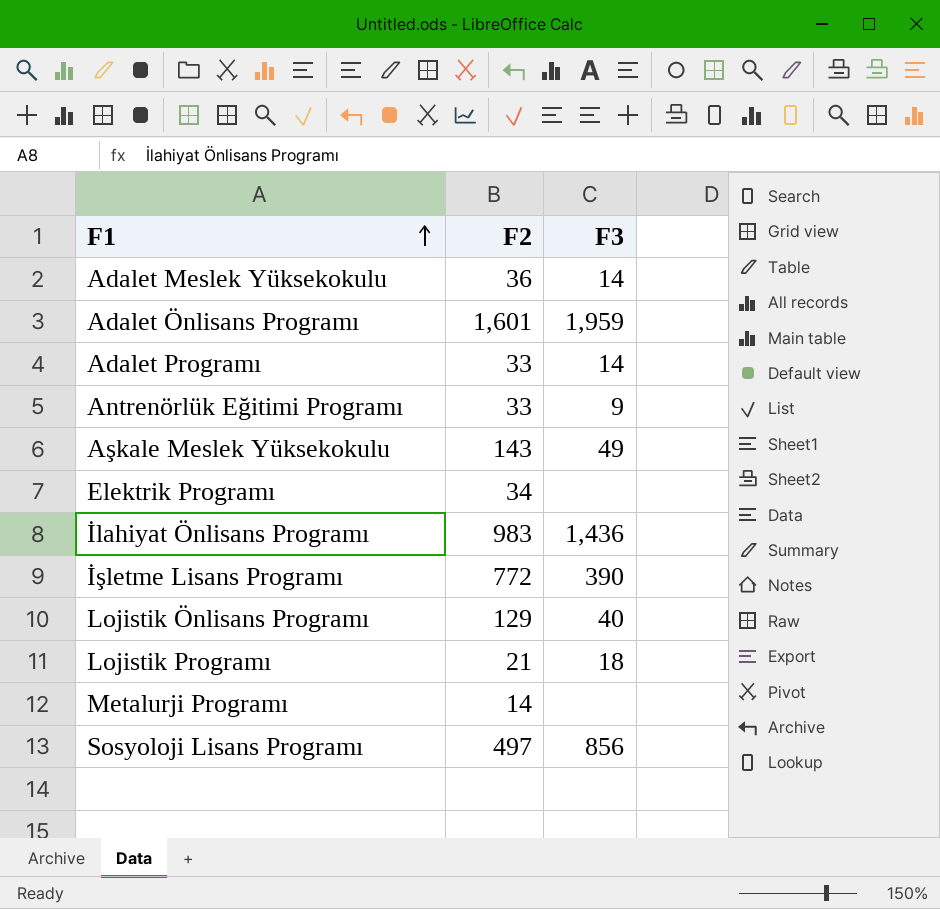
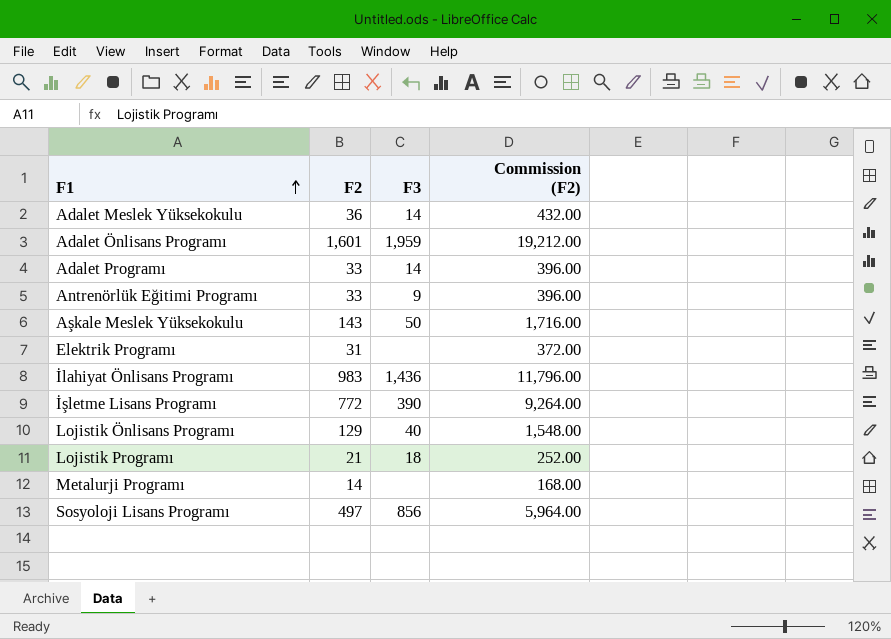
column Commission (F2) | formula: none -> [F2] * 12
Aşkale Meslek Yüksekokulu | F3: 49 -> 50
Elektrik Programı | F2: 34 -> 31

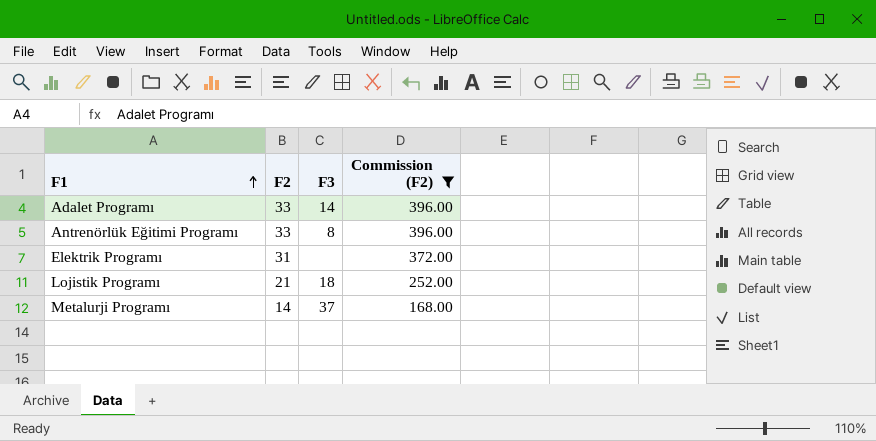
filter: none -> Commission (F2) <= 396.00
Antrenörlük Eğitimi Programı | F3: 9 -> 8
Metalurji Programı | F3: none -> 37

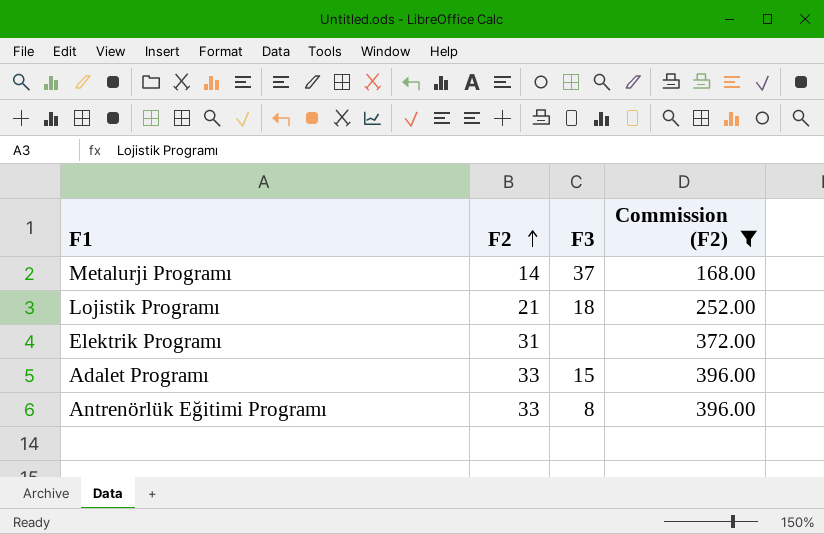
row order: F1 ascending -> F2 ascending
Adalet Programı | F3: 14 -> 15

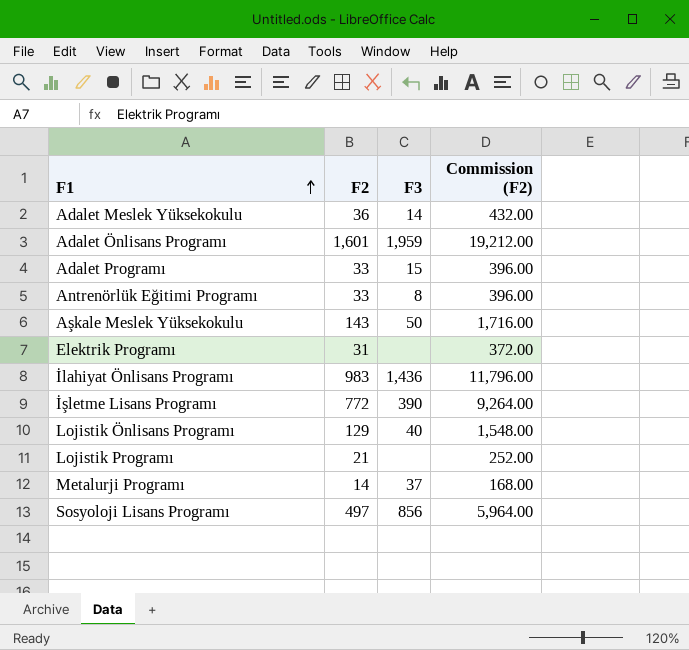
filter: Commission (F2) <= 396.00 -> none
row order: F2 ascending -> F1 ascending
Lojistik Programı | F3: 18 -> none

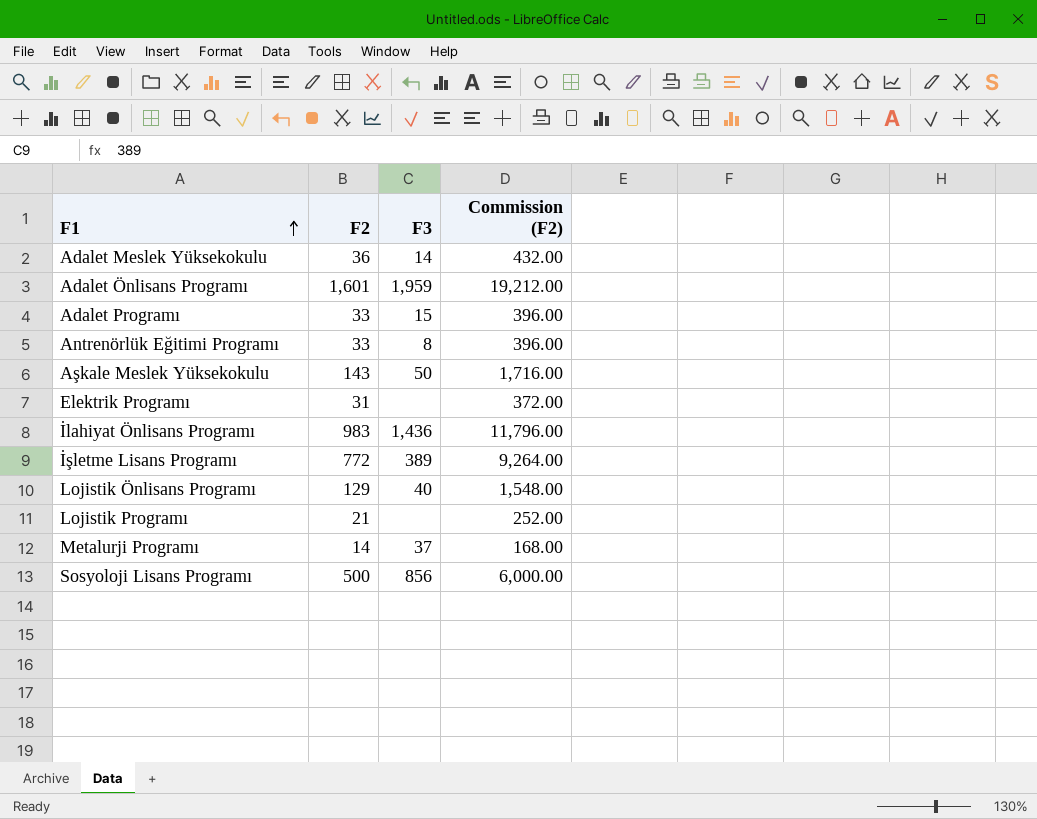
İşletme Lisans Programı | F3: 390 -> 389
Sosyoloji Lisans Programı | F2: 497 -> 500
Sosyoloji Lisans Programı | Commission (F2): 5,964.00 -> 6,000.00

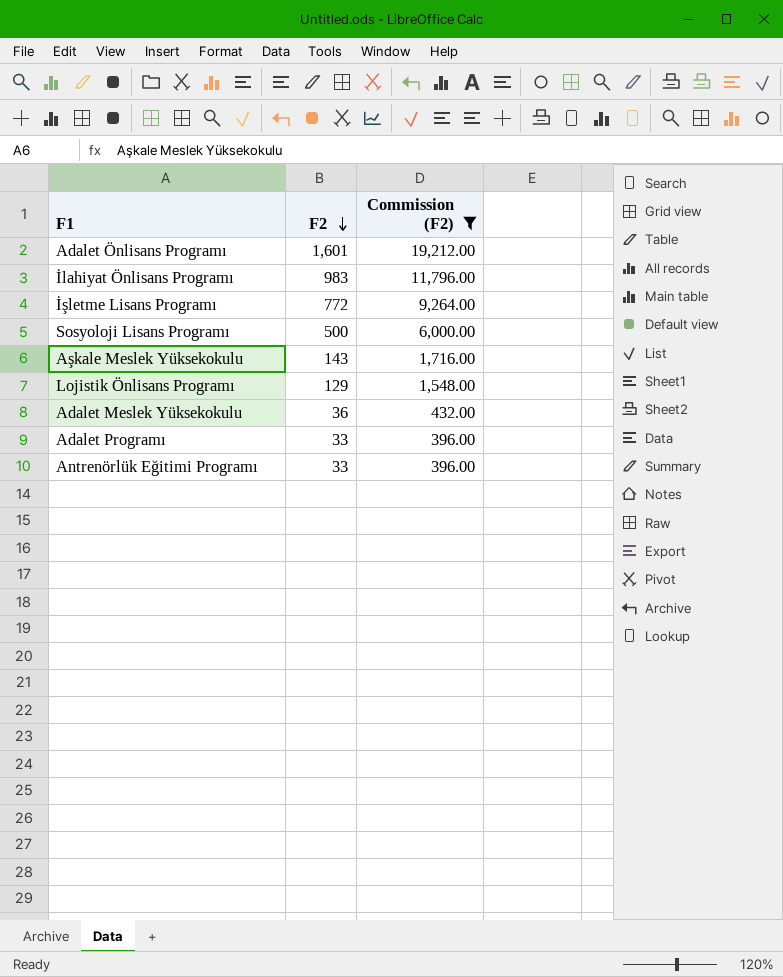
filter: none -> Commission (F2) >= 396.00
row order: F1 ascending -> F2 descending
column F3 | position: 3 -> none

